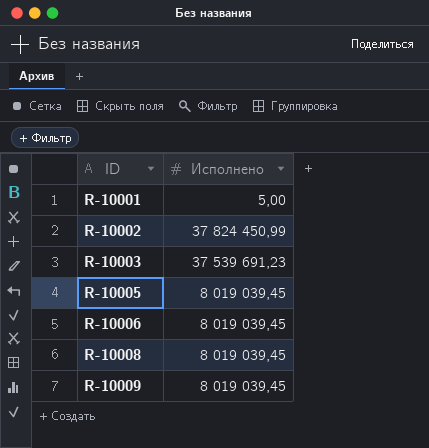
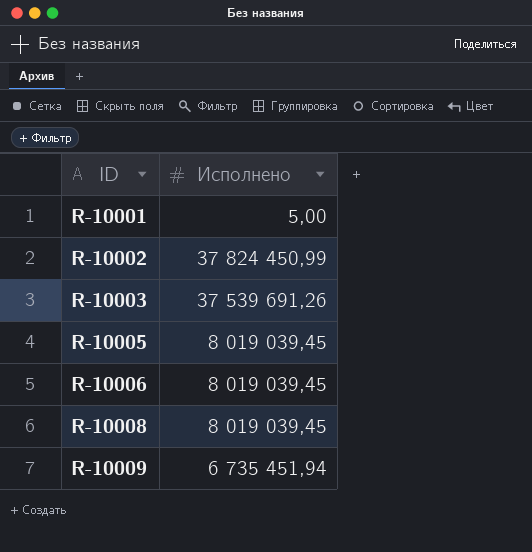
R-10003 | Исполнено: 37 539 691,23 -> 37 539 691,26
R-10009 | Исполнено: 8 019 039,45 -> 6 735 451,94

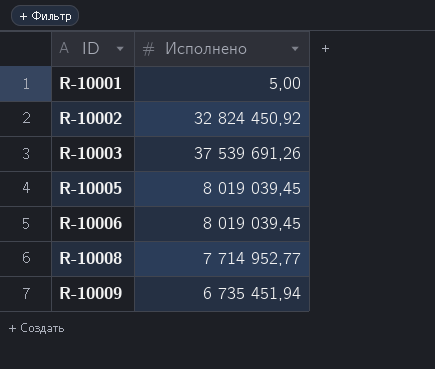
R-10002 | Исполнено: 37 824 450,99 -> 32 824 450,92
R-10008 | Исполнено: 8 019 039,45 -> 7 714 952,77

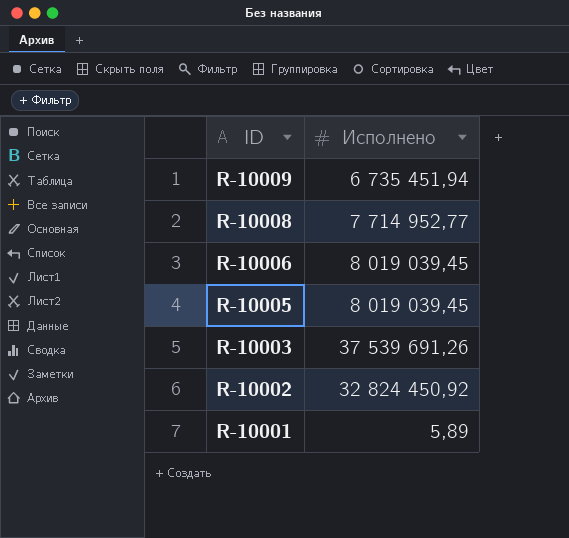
row order: ID ascending -> ID descending
R-10001 | Исполнено: 5,00 -> 5,89

